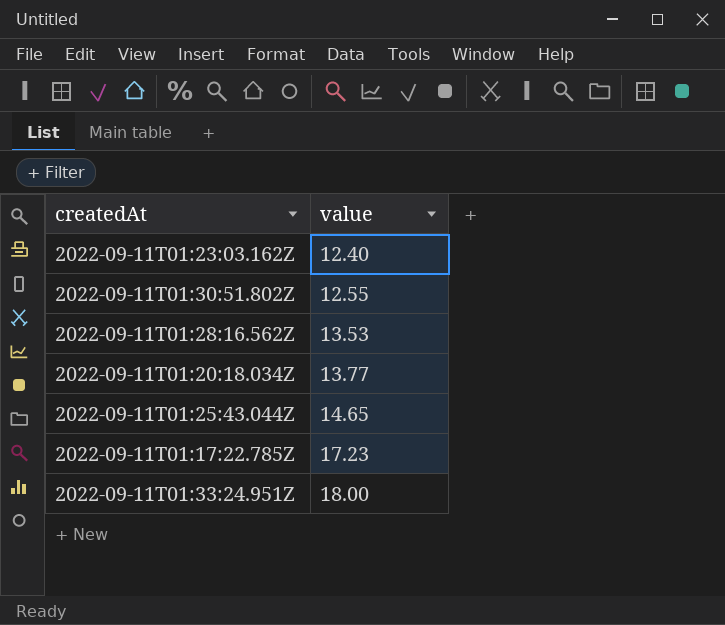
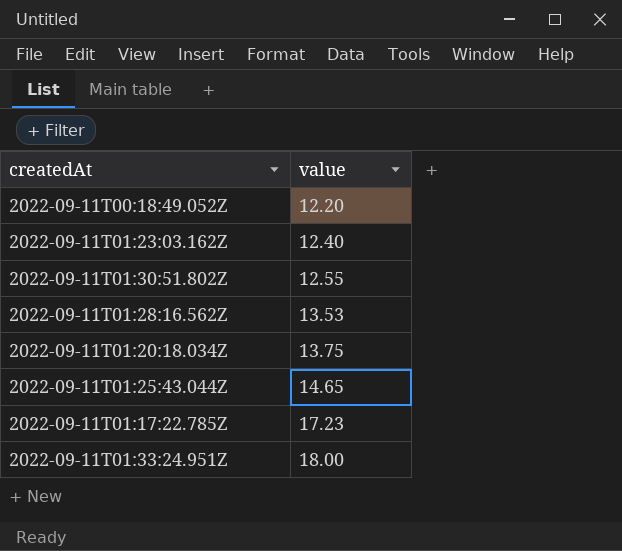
row 2022-09-11T00:18:49.052Z: none -> 12.20
2022-09-11T01:20:18.034Z | value: 13.77 -> 13.75

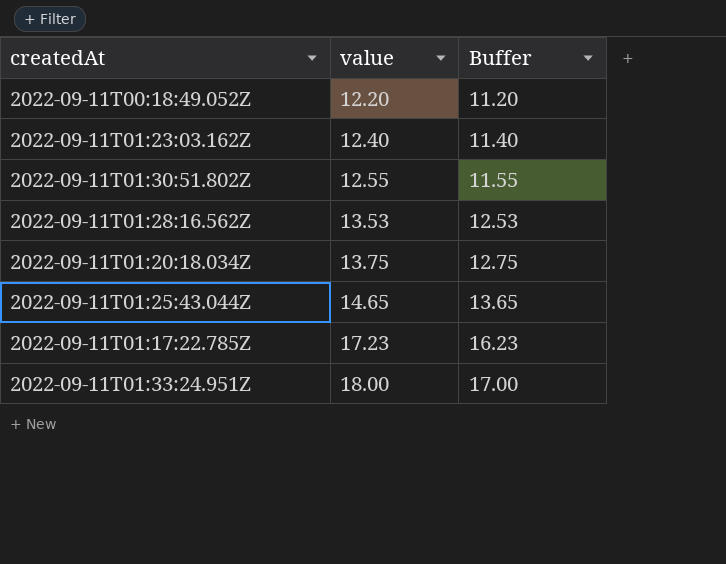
column Buffer | formula: none -> [value] - 1

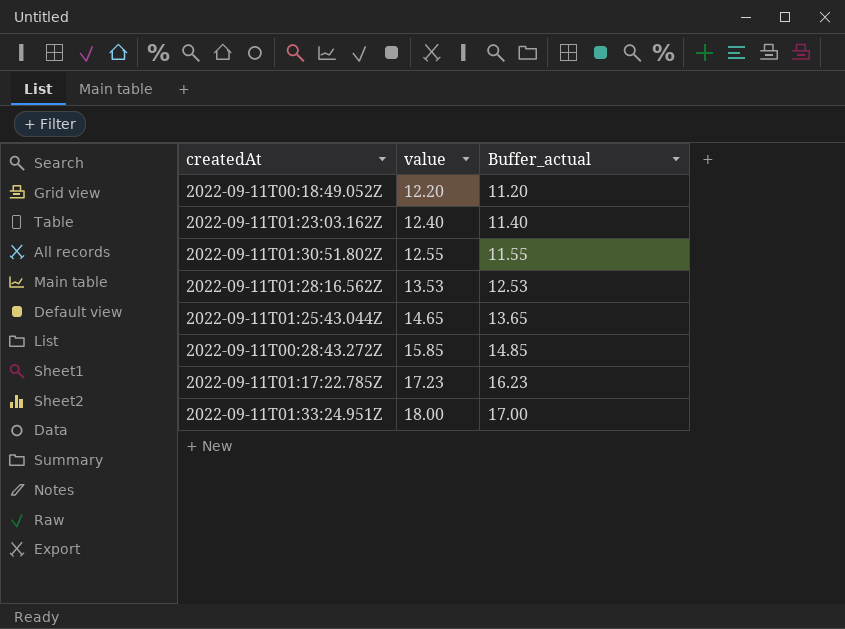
column name: Buffer -> Buffer_actual
row 2022-09-11T01:20:18.034Z: 13.75 | 12.75 -> none
row 2022-09-11T00:28:43.272Z: none -> 15.85 | 14.85

